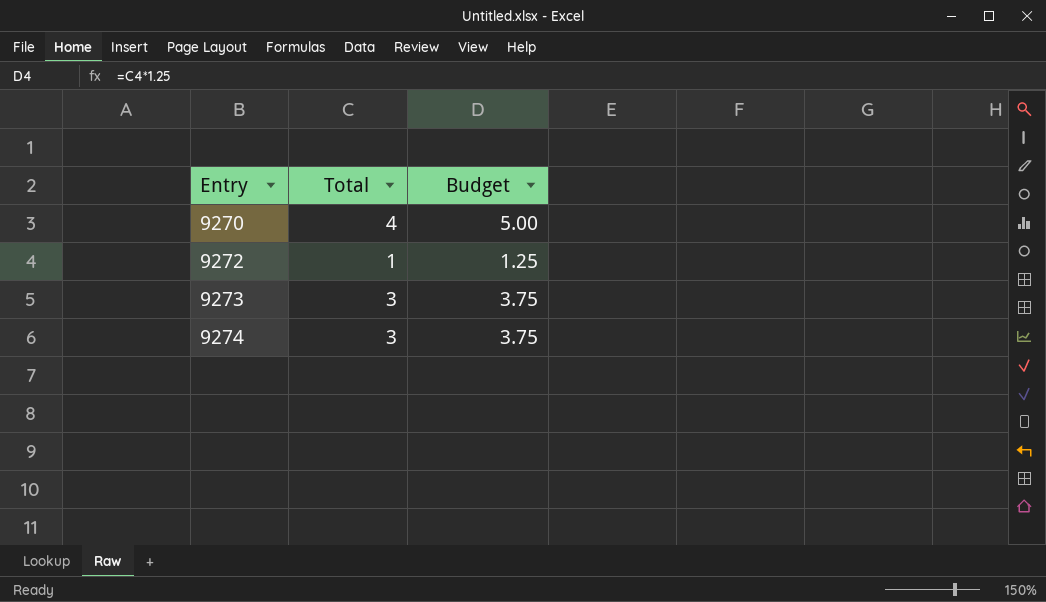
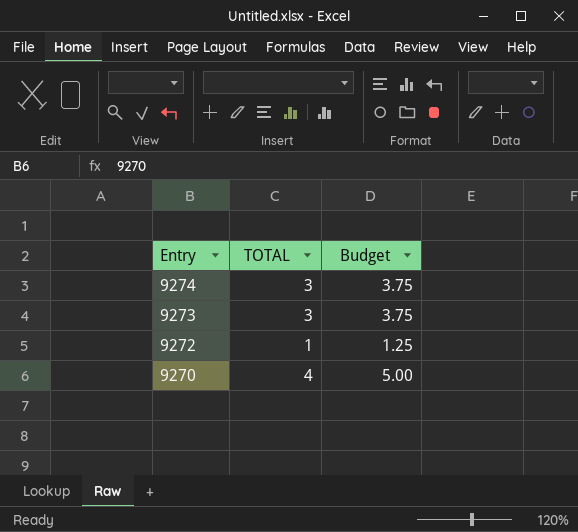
row order: Entry ascending -> Entry descending
column name: Total -> TOTAL

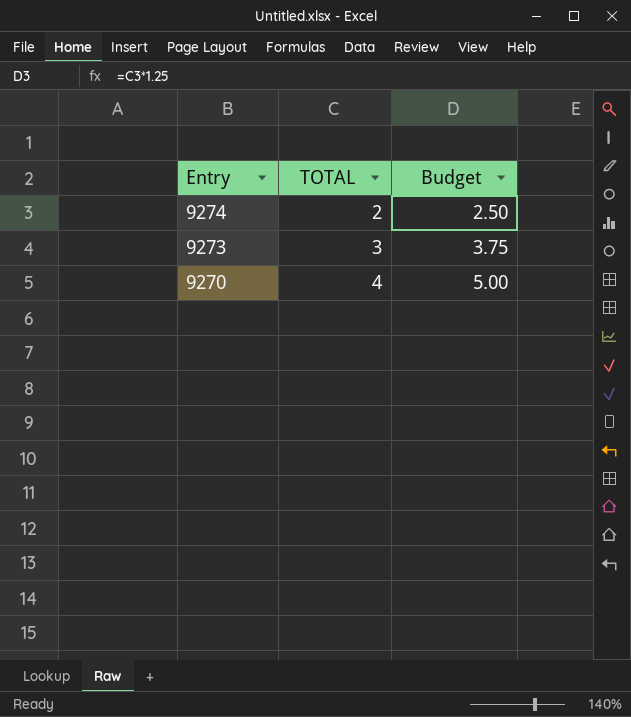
row 9272: 1 | 1.25 -> none
9274 | TOTAL: 3 -> 2
9274 | Budget: 3.75 -> 2.50

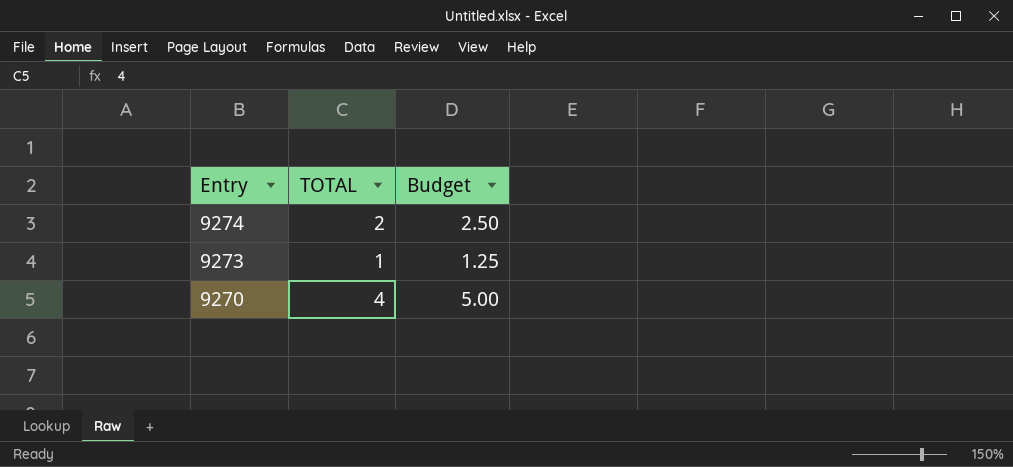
9273 | TOTAL: 3 -> 1
9273 | Budget: 3.75 -> 1.25

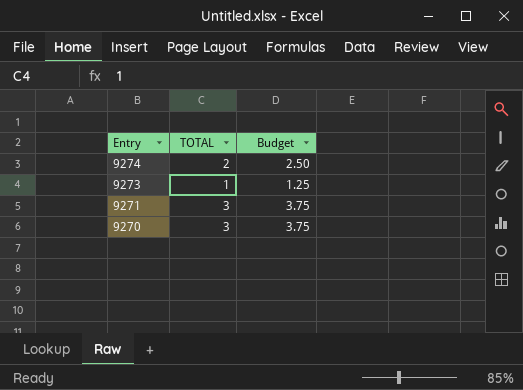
row 9271: none -> 3 | 3.75
9270 | TOTAL: 4 -> 3
9270 | Budget: 5.00 -> 3.75

